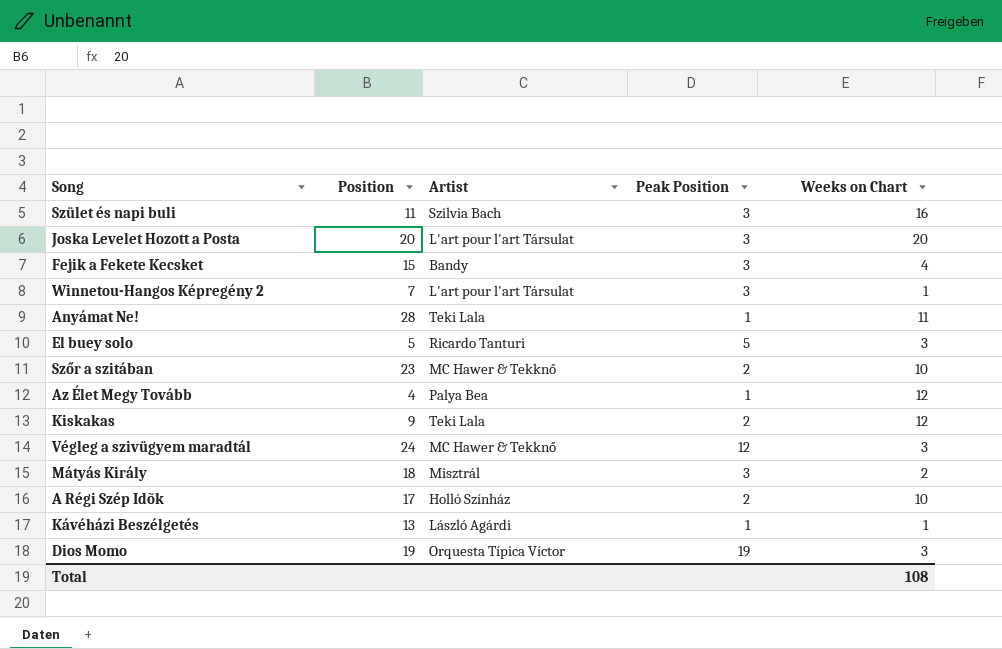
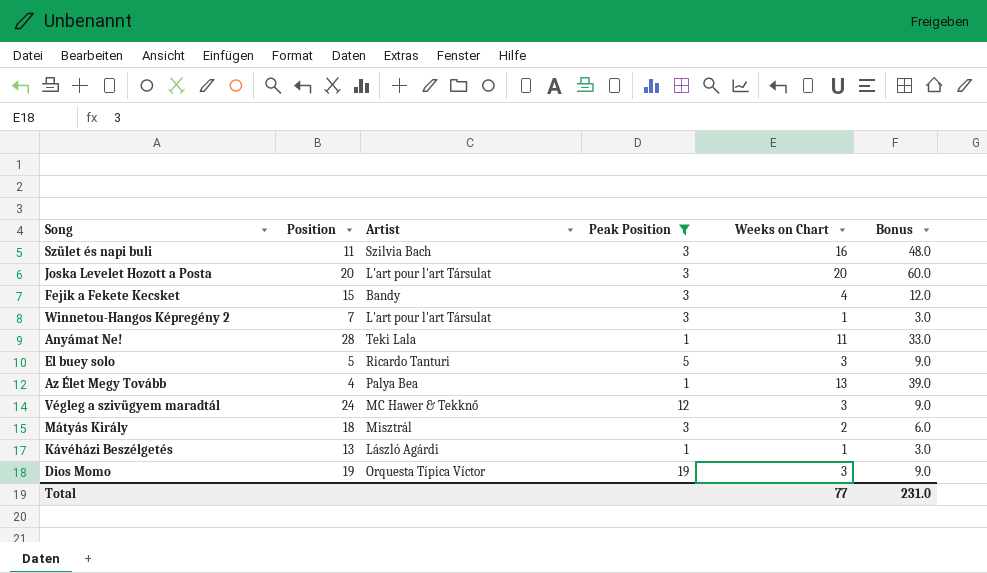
filter: none -> Peak Position != 2
column Bonus | formula: none -> [Weeks on Chart] * 3
Az Élet Megy Tovább | Weeks on Chart: 12 -> 13
Total | Weeks on Chart: 108 -> 77

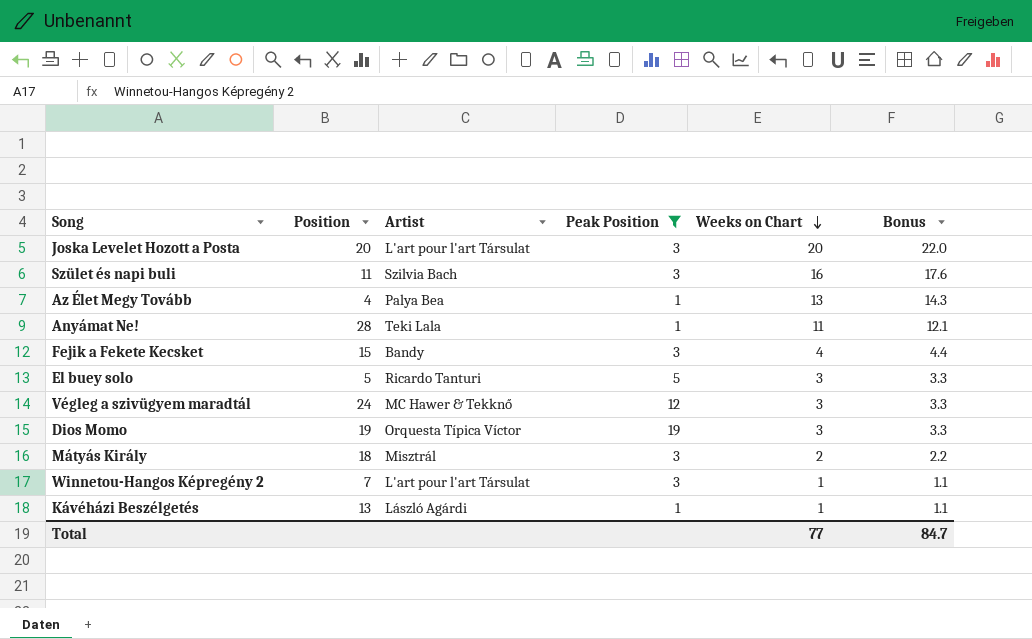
row order: none -> Weeks on Chart descending
column Bonus | formula: [Weeks on Chart] * 3 -> [Weeks on Chart] * 1.1
Total | Bonus: 231.0 -> 84.7

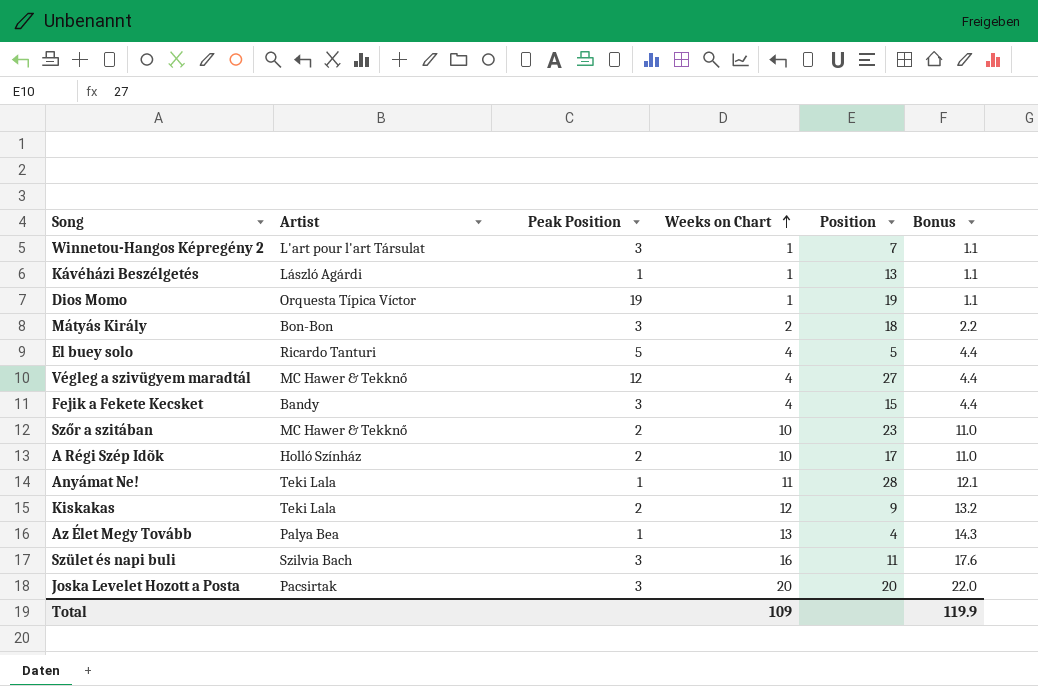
filter: Peak Position != 2 -> none
row order: Weeks on Chart descending -> Weeks on Chart ascending
column Position | position: 2 -> 5
Dios Momo | Weeks on Chart: 3 -> 1
Dios Momo | Bonus: 3.3 -> 1.1
Mátyás Király | Artist: Misztrál -> Bon-Bon
El buey solo | Weeks on Chart: 3 -> 4
El buey solo | Bonus: 3.3 -> 4.4
Végleg a szivügyem maradtál | Weeks on Chart: 3 -> 4
Végleg a szivügyem maradtál | Position: 24 -> 27
Végleg a szivügyem maradtál | Bonus: 3.3 -> 4.4
Joska Levelet Hozott a Posta | Artist: L'art pour l'art Társulat -> Pacsirtak
Total | Weeks on Chart: 77 -> 109
Total | Bonus: 84.7 -> 119.9

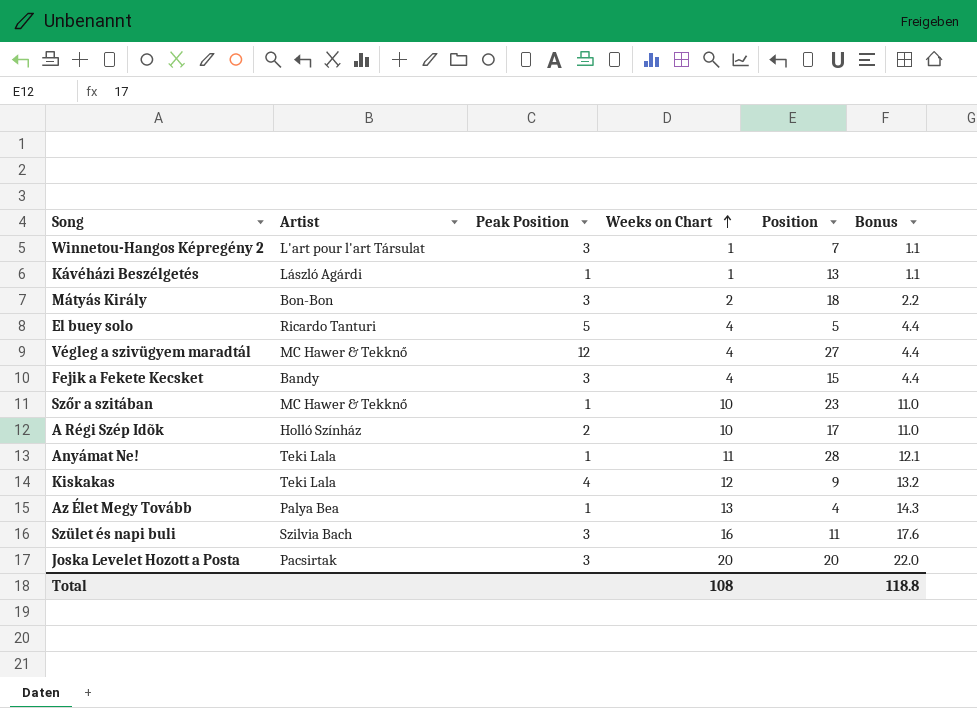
row Dios Momo: Orquesta Típica Víctor | 19 | 1 | 19 | 1.1 -> none
Szőr a szitában | Peak Position: 2 -> 1
Kiskakas | Peak Position: 2 -> 4
Total | Weeks on Chart: 109 -> 108
Total | Bonus: 119.9 -> 118.8

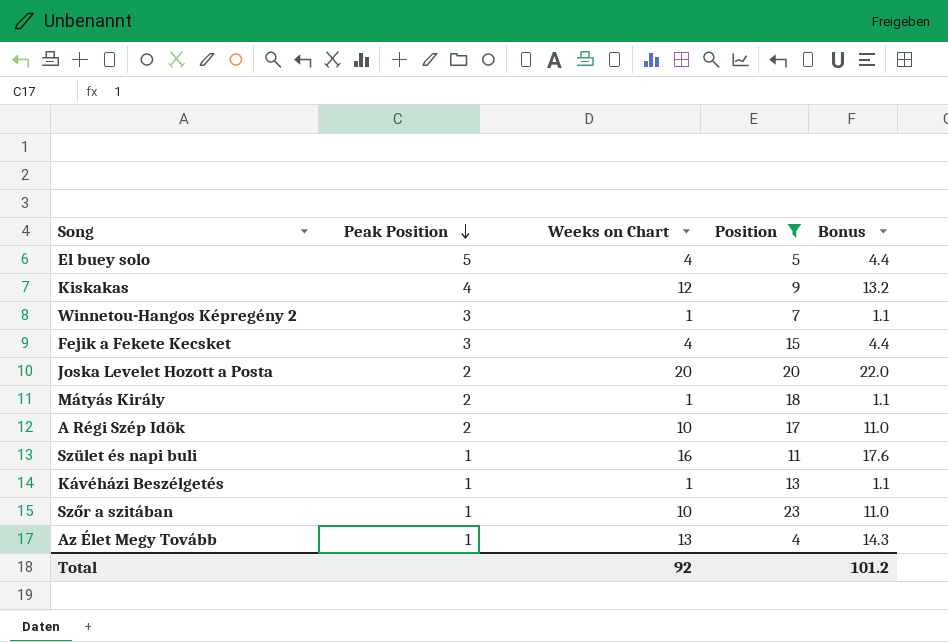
filter: none -> Position <= 23
row order: Weeks on Chart ascending -> Peak Position descending
column Artist | position: 2 -> none
Joska Levelet Hozott a Posta | Peak Position: 3 -> 2
Mátyás Király | Peak Position: 3 -> 2
Mátyás Király | Weeks on Chart: 2 -> 1
Mátyás Király | Bonus: 2.2 -> 1.1
Szület és napi buli | Peak Position: 3 -> 1
Total | Weeks on Chart: 108 -> 92
Total | Bonus: 118.8 -> 101.2

